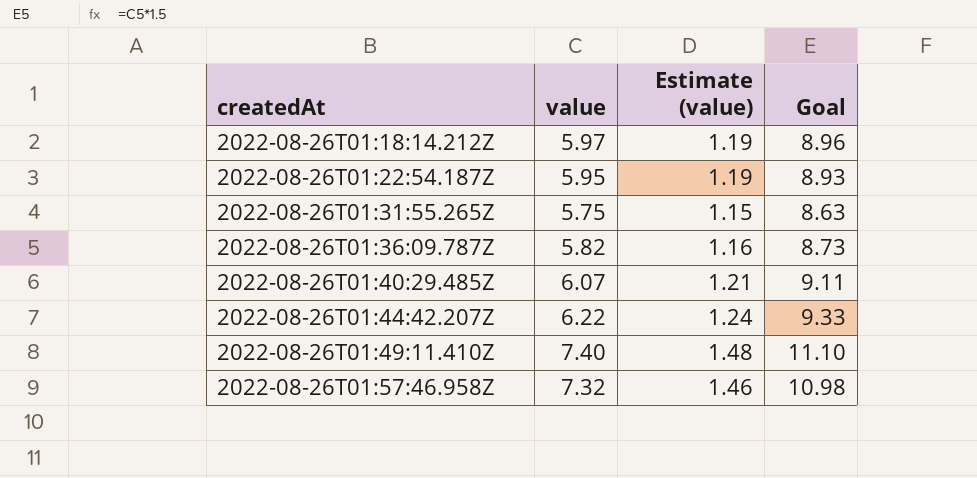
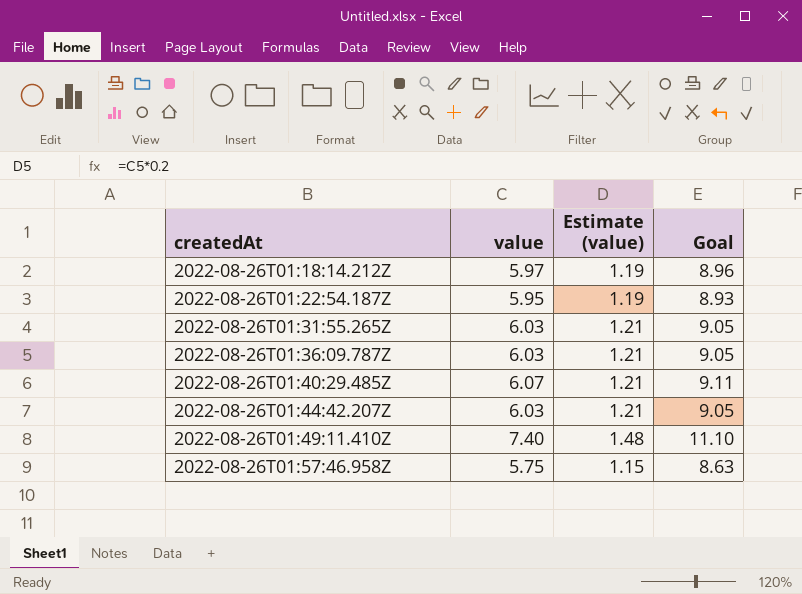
2022-08-26T01:31:55.265Z | value: 5.75 -> 6.03
2022-08-26T01:31:55.265Z | Estimate (value): 1.15 -> 1.21
2022-08-26T01:31:55.265Z | Goal: 8.63 -> 9.05
2022-08-26T01:36:09.787Z | value: 5.82 -> 6.03
2022-08-26T01:36:09.787Z | Estimate (value): 1.16 -> 1.21
2022-08-26T01:36:09.787Z | Goal: 8.73 -> 9.05
2022-08-26T01:44:42.207Z | value: 6.22 -> 6.03
2022-08-26T01:44:42.207Z | Estimate (value): 1.24 -> 1.21
2022-08-26T01:44:42.207Z | Goal: 9.33 -> 9.05
2022-08-26T01:57:46.958Z | value: 7.32 -> 5.75
2022-08-26T01:57:46.958Z | Estimate (value): 1.46 -> 1.15
2022-08-26T01:57:46.958Z | Goal: 10.98 -> 8.63

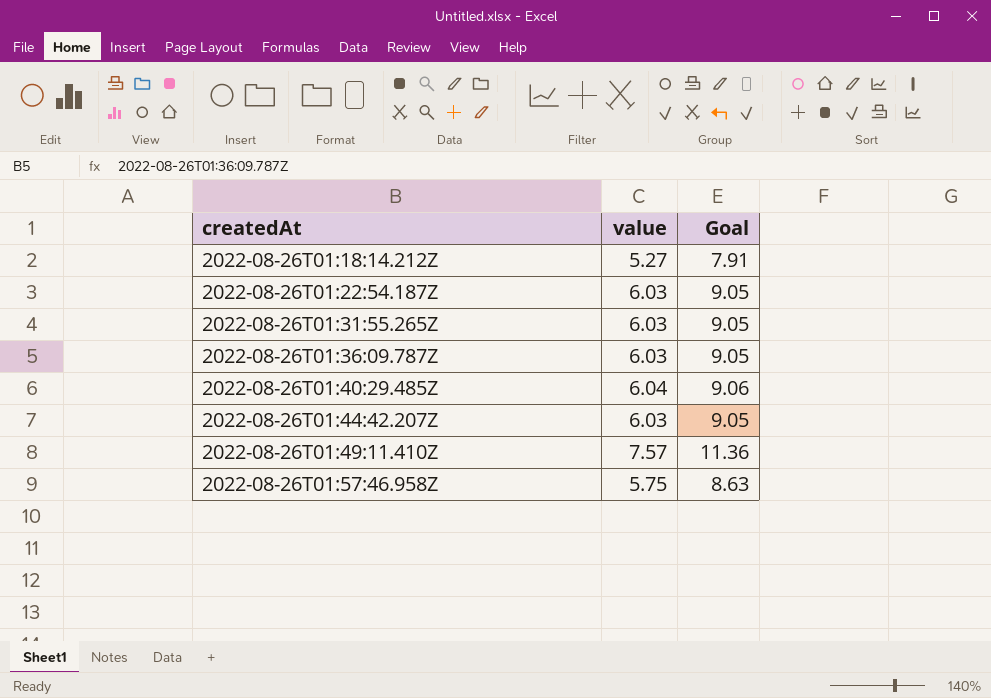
column Estimate (value) | formula: [value] * 0.2 -> none
2022-08-26T01:18:14.212Z | value: 5.97 -> 5.27
2022-08-26T01:18:14.212Z | Goal: 8.96 -> 7.91
2022-08-26T01:22:54.187Z | value: 5.95 -> 6.03
2022-08-26T01:22:54.187Z | Goal: 8.93 -> 9.05
2022-08-26T01:40:29.485Z | value: 6.07 -> 6.04
2022-08-26T01:40:29.485Z | Goal: 9.11 -> 9.06
2022-08-26T01:49:11.410Z | value: 7.40 -> 7.57
2022-08-26T01:49:11.410Z | Goal: 11.10 -> 11.36

